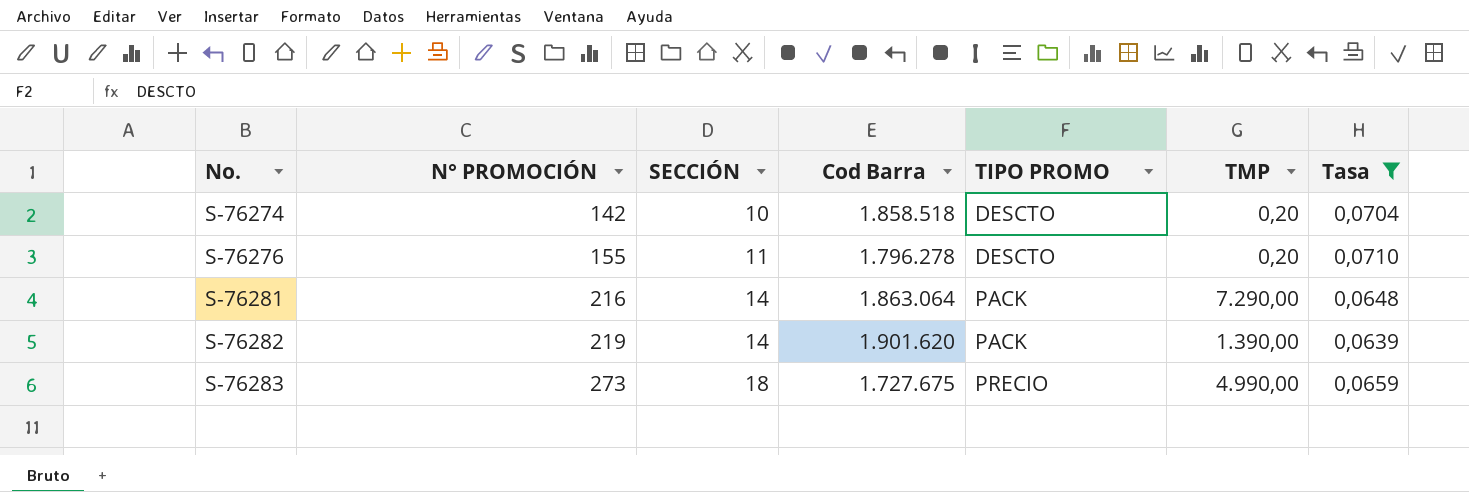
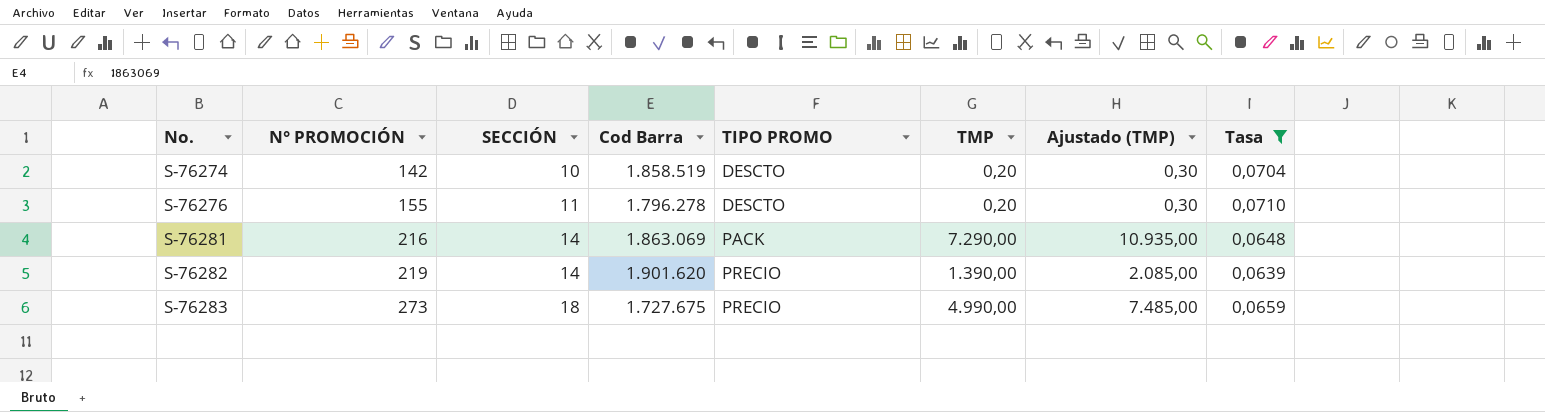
column Ajustado (TMP) | formula: none -> [TMP] * 1,5
S-76274 | Cod Barra: 1.858.518 -> 1.858.519
S-76281 | Cod Barra: 1.863.064 -> 1.863.069
S-76282 | TIPO PROMO: PACK -> PRECIO

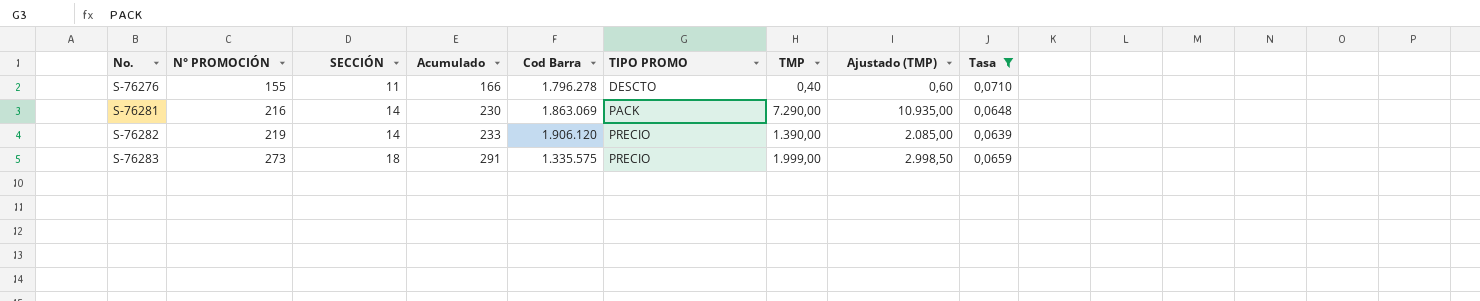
column Acumulado | formula: none -> [N° PROMOCIÓN] + [SECCIÓN]
row S-76274: 142 | 10 | 1.858.519 | DESCTO | 0,20 | 0,30 | 0,0704 -> none
S-76276 | TMP: 0,20 -> 0,40
S-76276 | Ajustado (TMP): 0,30 -> 0,60
S-76282 | Cod Barra: 1.901.620 -> 1.906.120
S-76283 | Cod Barra: 1.727.675 -> 1.335.575
S-76283 | TMP: 4.990,00 -> 1.999,00
S-76283 | Ajustado (TMP): 7.485,00 -> 2.998,50

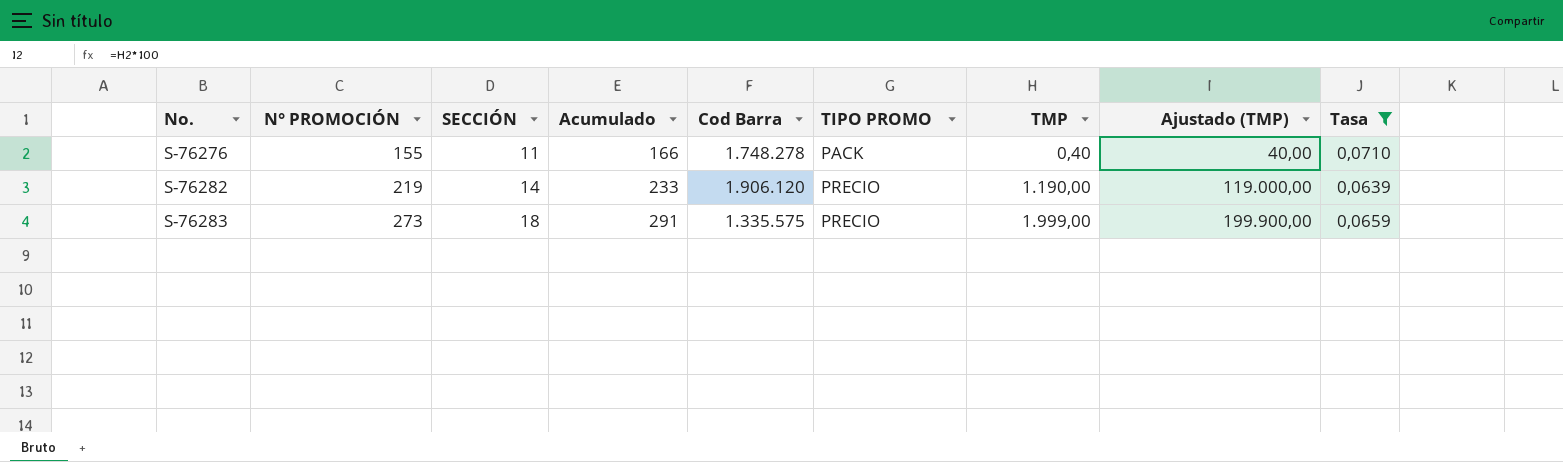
column Ajustado (TMP) | formula: [TMP] * 1,5 -> [TMP] * 100
row S-76281: 216 | 14 | 230 | 1.863.069 | PACK | 7.290,00 | 10.935,00 | 0,0648 -> none
S-76276 | Cod Barra: 1.796.278 -> 1.748.278
S-76276 | TIPO PROMO: DESCTO -> PACK
S-76282 | TMP: 1.390,00 -> 1.190,00

